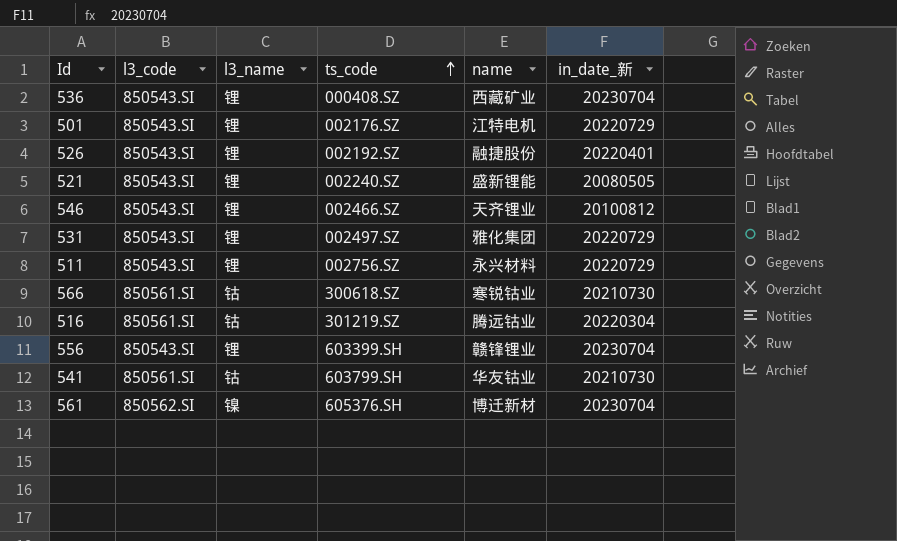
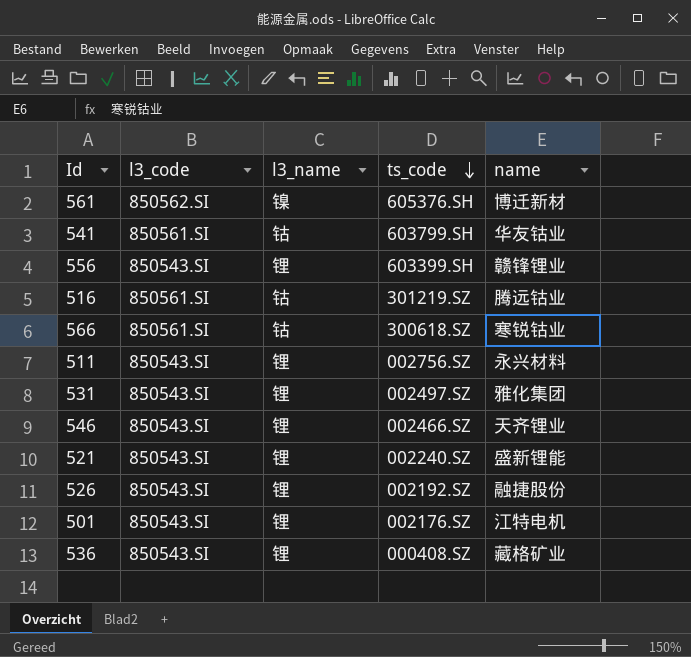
row order: ts_code ascending -> ts_code descending
column in_date_新 | position: 6 -> none
536 | name: 西藏矿业 -> 藏格矿业

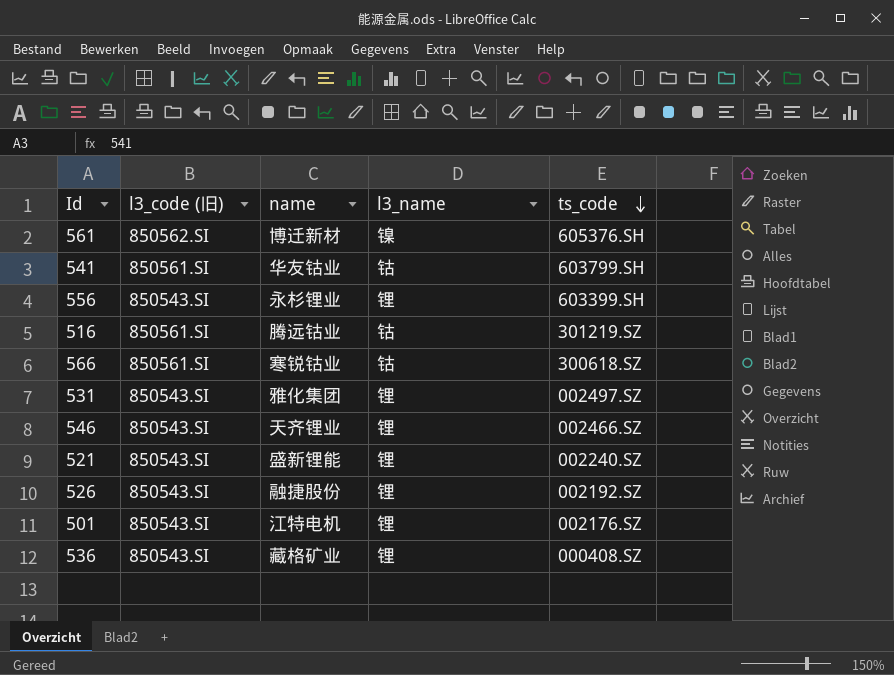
column name: l3_code -> l3_code (旧)
column name | position: 5 -> 3
row 511: 850543.SI | 锂 | 002756.SZ | 永兴材料 -> none
556 | name: 赣锋锂业 -> 永杉锂业

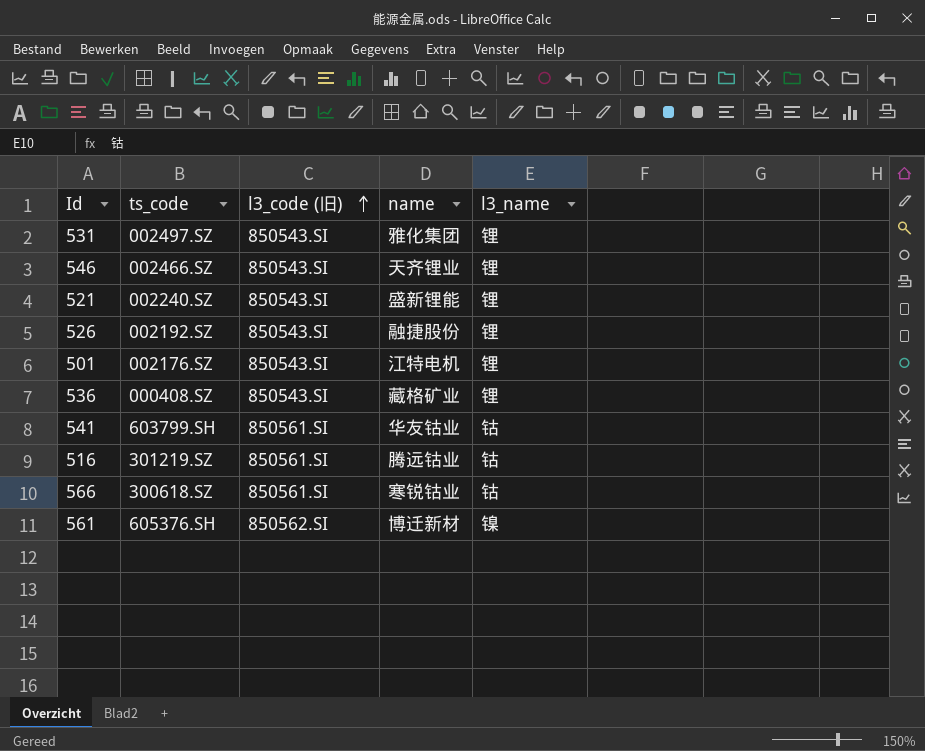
row order: ts_code descending -> l3_code (旧) ascending
column ts_code | position: 5 -> 2
row 556: 850543.SI | 永杉锂业 | 锂 | 603399.SH -> none

